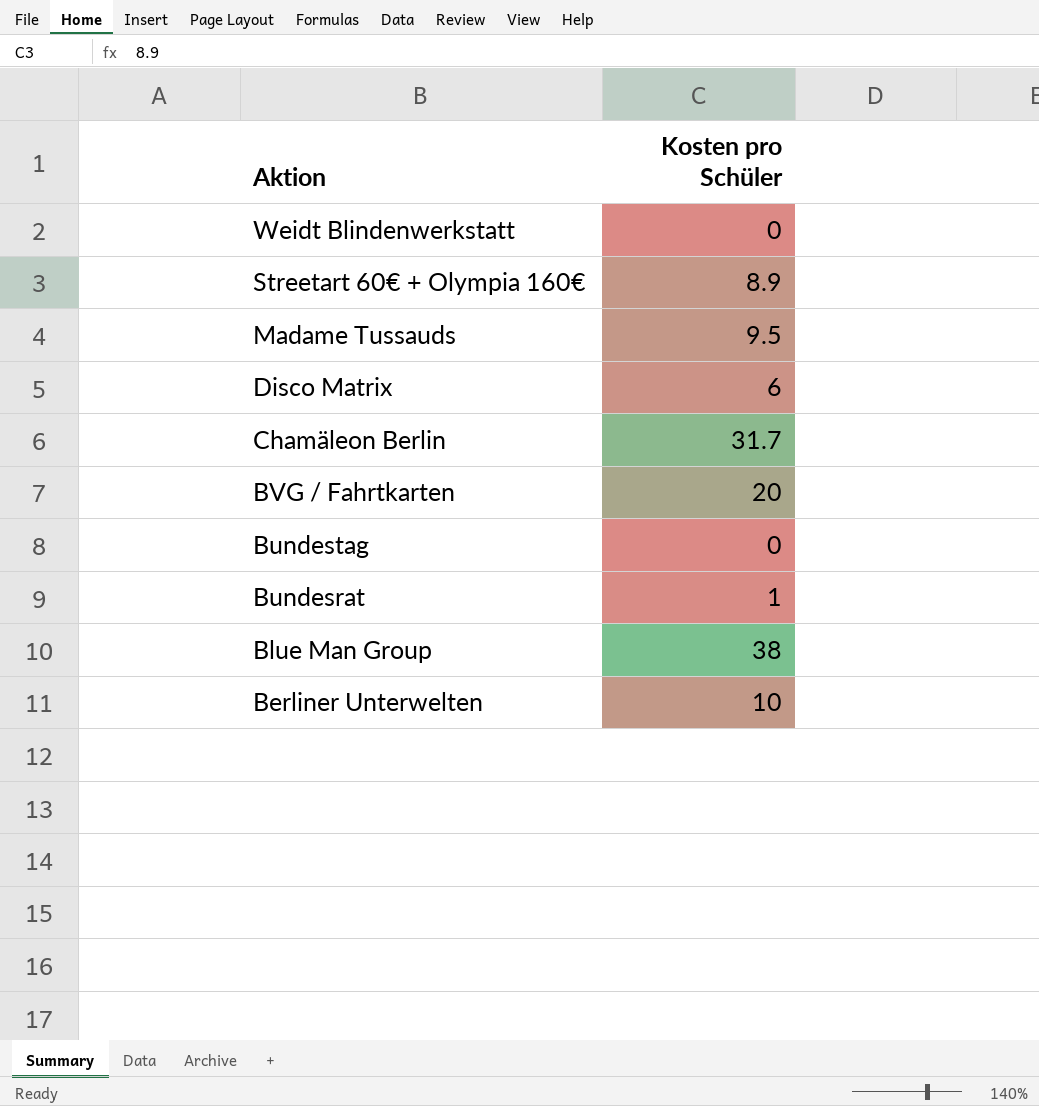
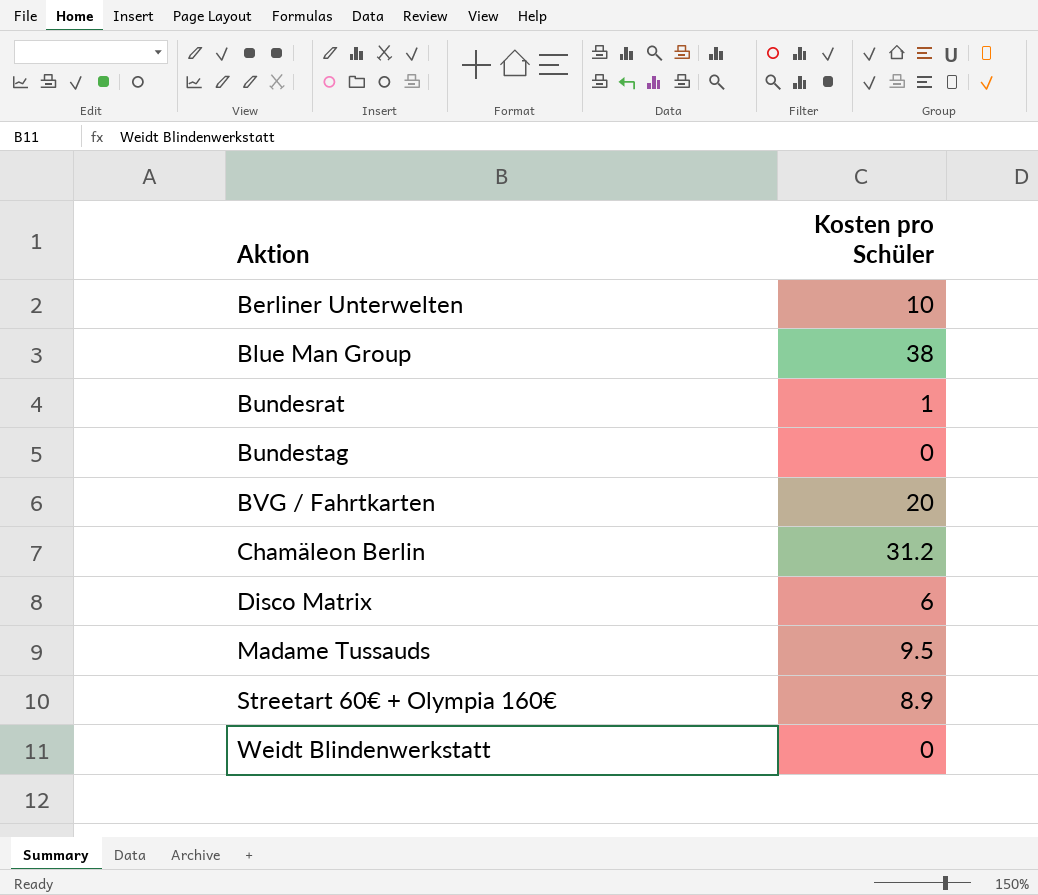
row order: Aktion descending -> Aktion ascending
Chamäleon Berlin | Kosten pro Schüler: 31.7 -> 31.2

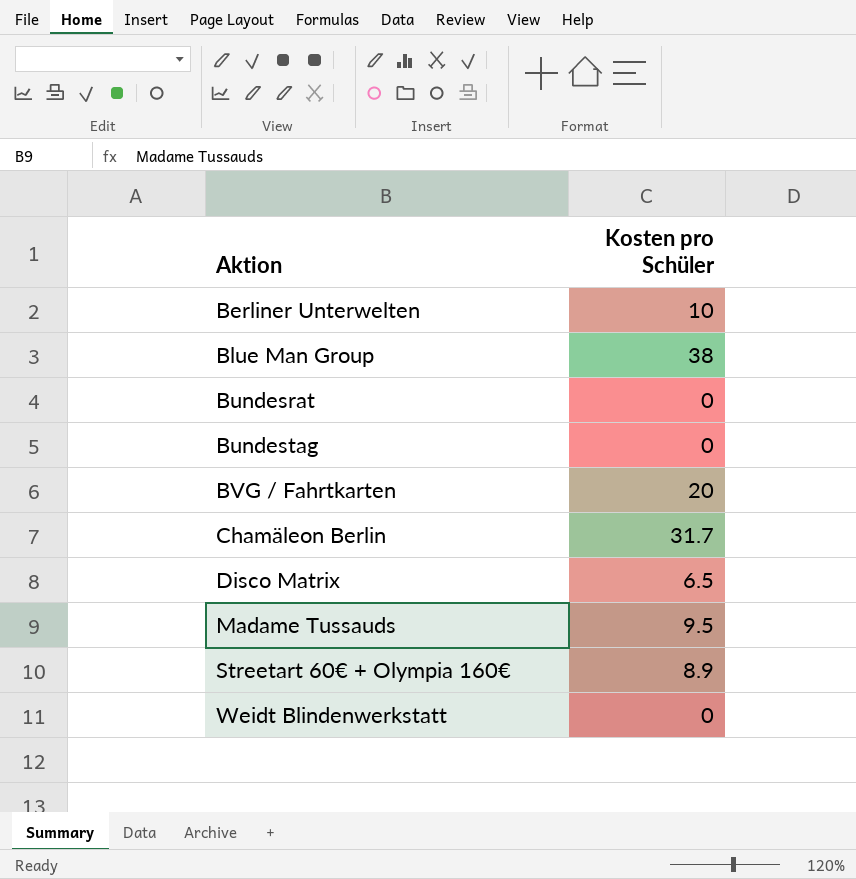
Bundesrat | Kosten pro Schüler: 1 -> 0
Chamäleon Berlin | Kosten pro Schüler: 31.2 -> 31.7
Disco Matrix | Kosten pro Schüler: 6 -> 6.5

